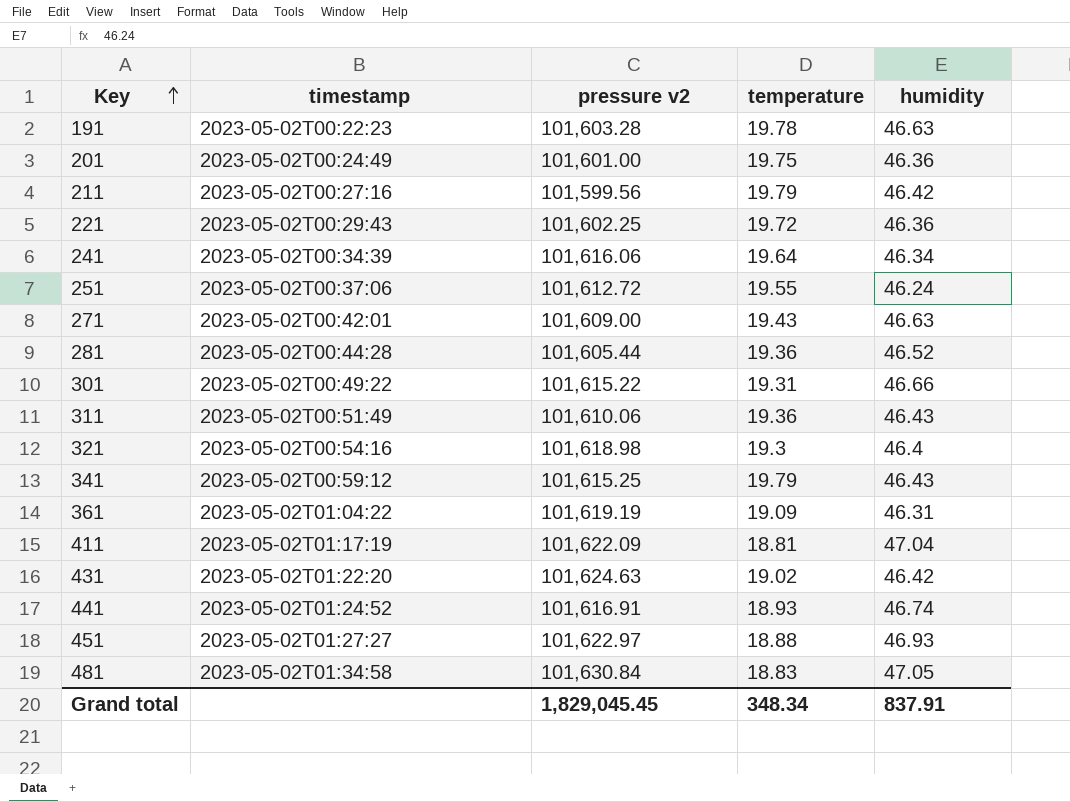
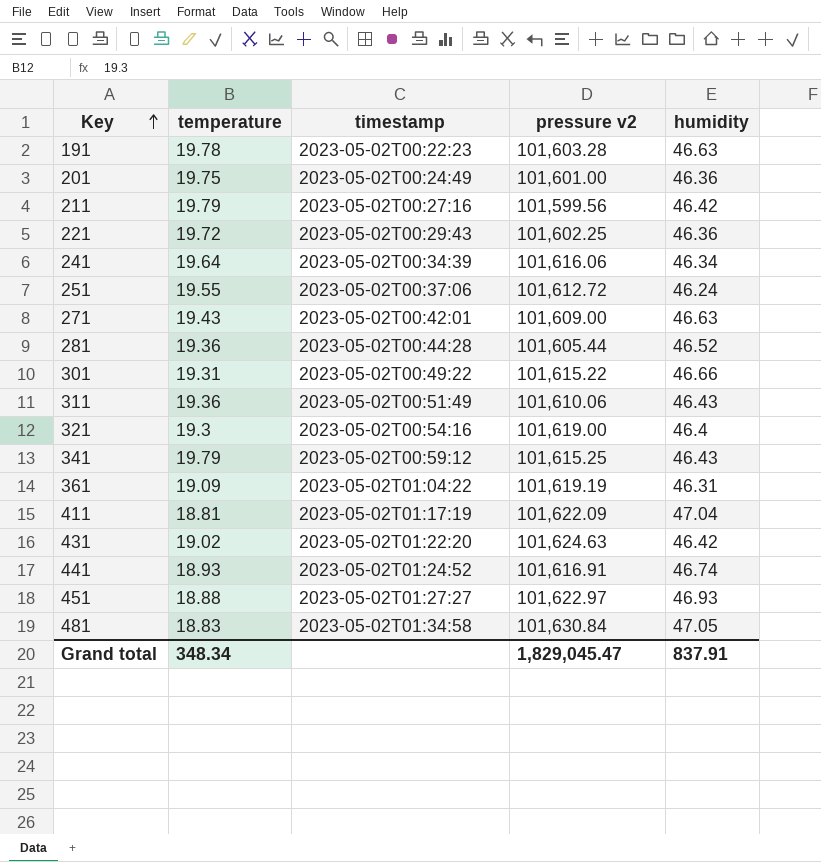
column temperature | position: 4 -> 2
321 | pressure v2: 101,618.98 -> 101,619.00
Grand total | pressure v2: 1,829,045.45 -> 1,829,045.47

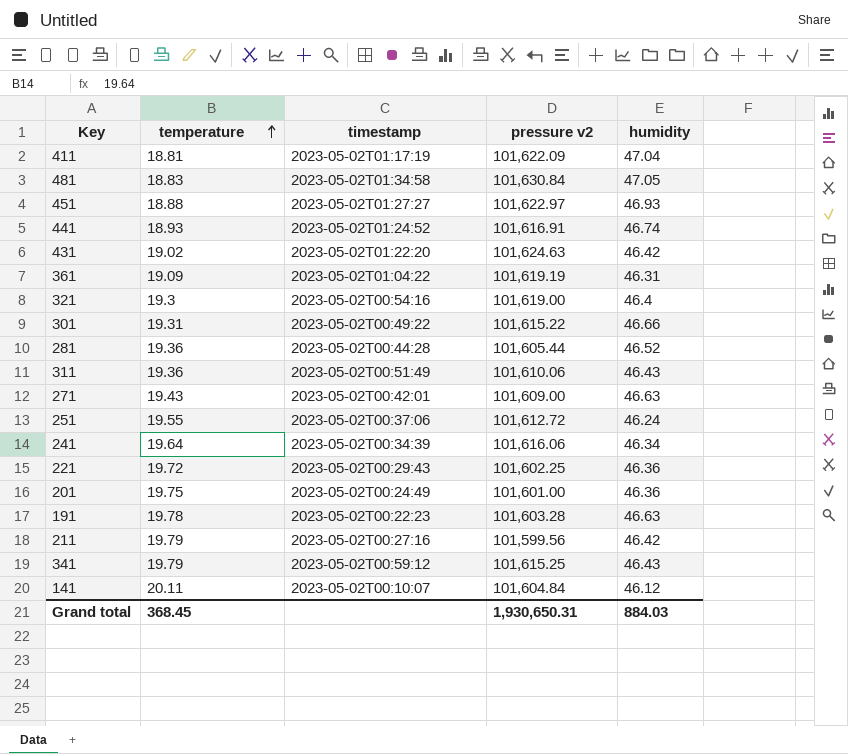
row order: Key ascending -> temperature ascending
row 141: none -> 20.11 | 2023-05-02T00:10:07 | 101,604.84 | 46.12
Grand total | temperature: 348.34 -> 368.45
Grand total | pressure v2: 1,829,045.47 -> 1,930,650.31
Grand total | humidity: 837.91 -> 884.03

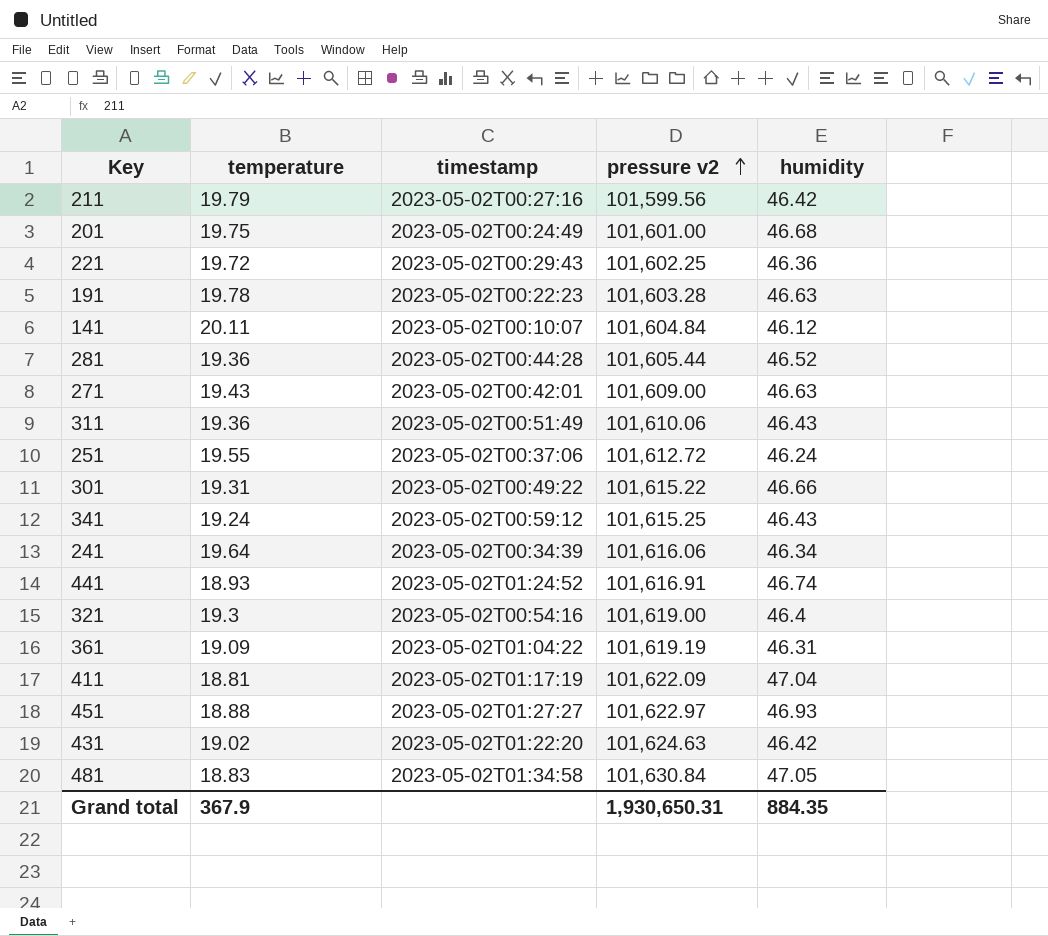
row order: temperature ascending -> pressure v2 ascending
201 | humidity: 46.36 -> 46.68
341 | temperature: 19.79 -> 19.24
Grand total | temperature: 368.45 -> 367.9
Grand total | humidity: 884.03 -> 884.35

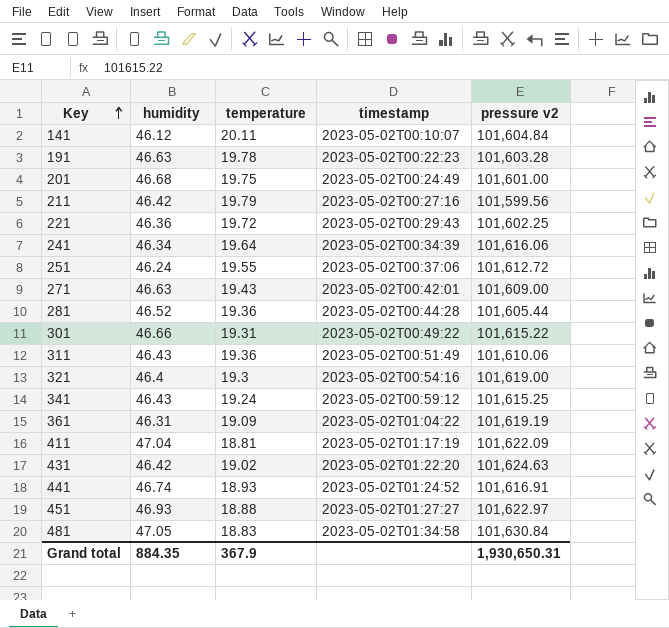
row order: pressure v2 ascending -> Key ascending
column humidity | position: 5 -> 2

